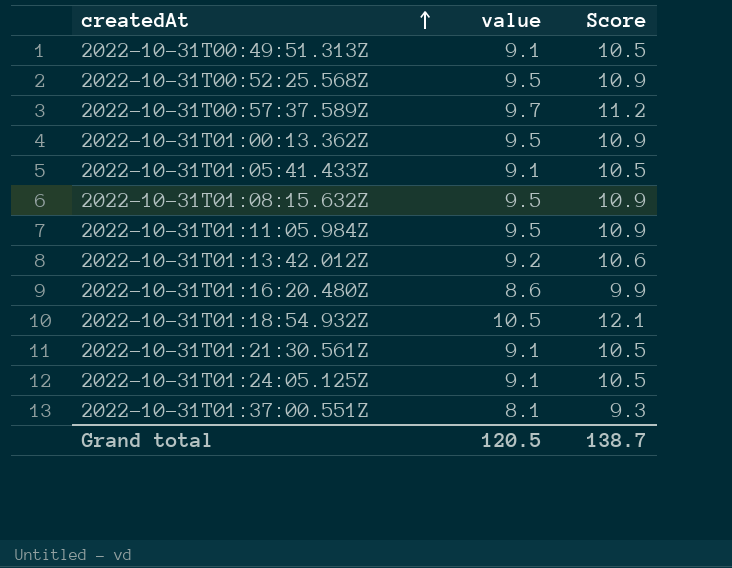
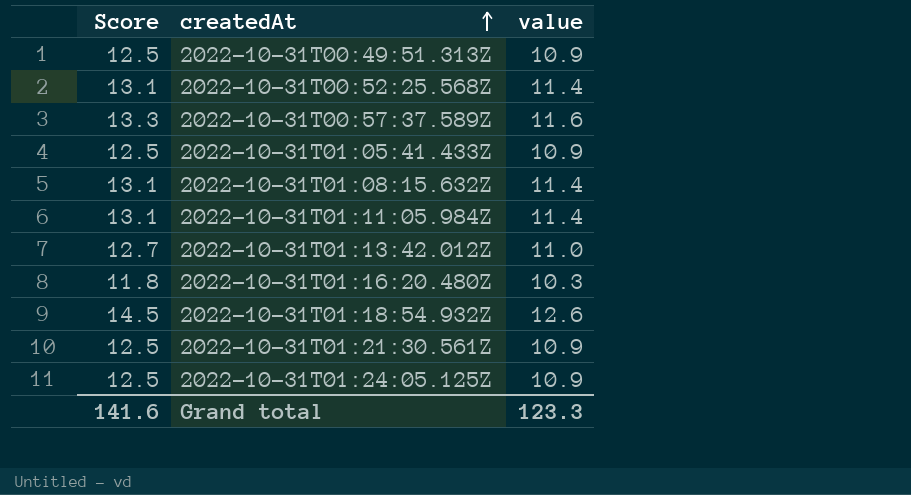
column Score | position: 3 -> 1
row 2022-10-31T01:00:13.362Z: 9.5 | 10.9 -> none
row 2022-10-31T01:37:00.551Z: 8.1 | 9.3 -> none
2022-10-31T00:49:51.313Z | Score: 10.5 -> 12.5
2022-10-31T00:49:51.313Z | value: 9.1 -> 10.9
2022-10-31T00:52:25.568Z | Score: 10.9 -> 13.1
2022-10-31T00:52:25.568Z | value: 9.5 -> 11.4
2022-10-31T00:57:37.589Z | Score: 11.2 -> 13.3
2022-10-31T00:57:37.589Z | value: 9.7 -> 11.6
2022-10-31T01:05:41.433Z | Score: 10.5 -> 12.5
2022-10-31T01:05:41.433Z | value: 9.1 -> 10.9
2022-10-31T01:08:15.632Z | Score: 10.9 -> 13.1
2022-10-31T01:08:15.632Z | value: 9.5 -> 11.4
2022-10-31T01:11:05.984Z | Score: 10.9 -> 13.1
2022-10-31T01:11:05.984Z | value: 9.5 -> 11.4
2022-10-31T01:13:42.012Z | Score: 10.6 -> 12.7
2022-10-31T01:13:42.012Z | value: 9.2 -> 11.0
2022-10-31T01:16:20.480Z | Score: 9.9 -> 11.8
2022-10-31T01:16:20.480Z | value: 8.6 -> 10.3
2022-10-31T01:18:54.932Z | Score: 12.1 -> 14.5
2022-10-31T01:18:54.932Z | value: 10.5 -> 12.6
2022-10-31T01:21:30.561Z | Score: 10.5 -> 12.5
2022-10-31T01:21:30.561Z | value: 9.1 -> 10.9
2022-10-31T01:24:05.125Z | Score: 10.5 -> 12.5
2022-10-31T01:24:05.125Z | value: 9.1 -> 10.9
Grand total | Score: 138.7 -> 141.6
Grand total | value: 120.5 -> 123.3

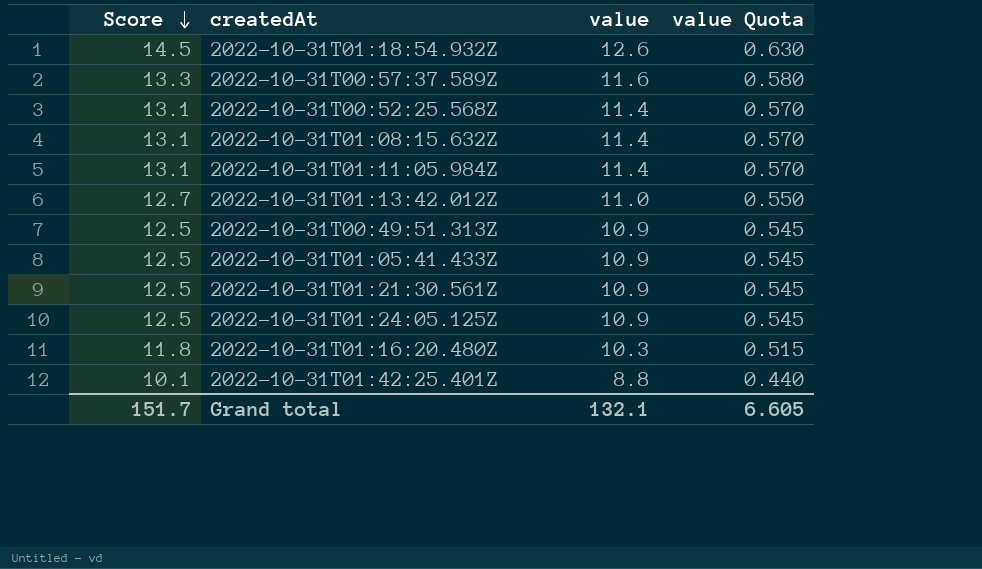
row order: createdAt ascending -> Score descending
column value Quota | formula: none -> [value] * 0.05
row 2022-10-31T01:42:25.401Z: none -> 10.1 | 8.8 | 0.440
Grand total | Score: 141.6 -> 151.7
Grand total | value: 123.3 -> 132.1

